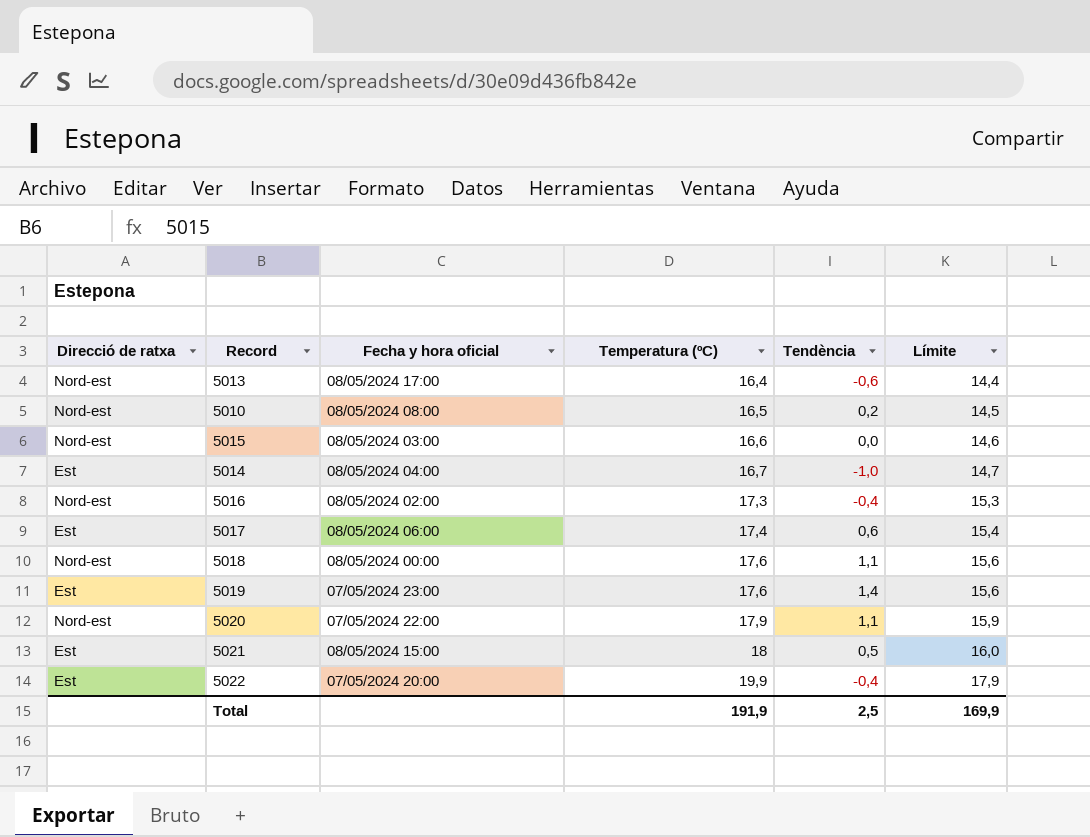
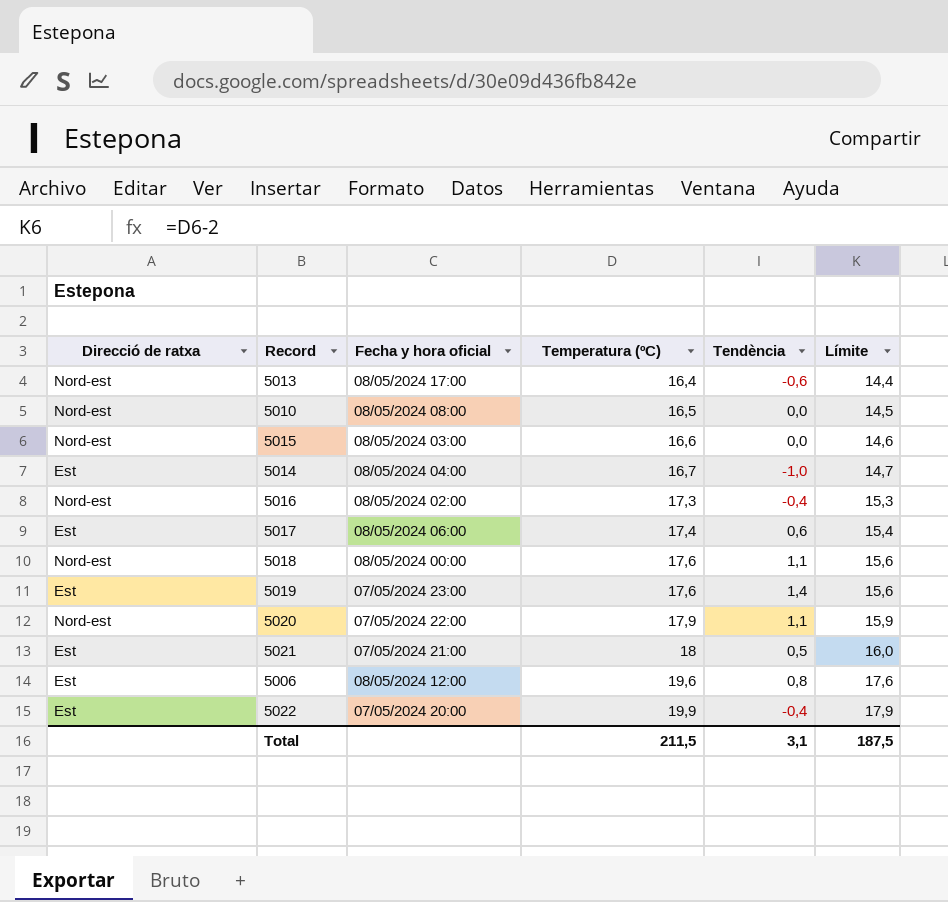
5010 | Tendència: 0,2 -> 0,0
5021 | Fecha y hora oficial: 08/05/2024 15:00 -> 07/05/2024 21:00
row 5006: none -> Est | 08/05/2024 12:00 | 19,6 | 0,8 | 17,6
Total | Temperatura (ºC): 191,9 -> 211,5
Total | Tendència: 2,5 -> 3,1
Total | Límite: 169,9 -> 187,5

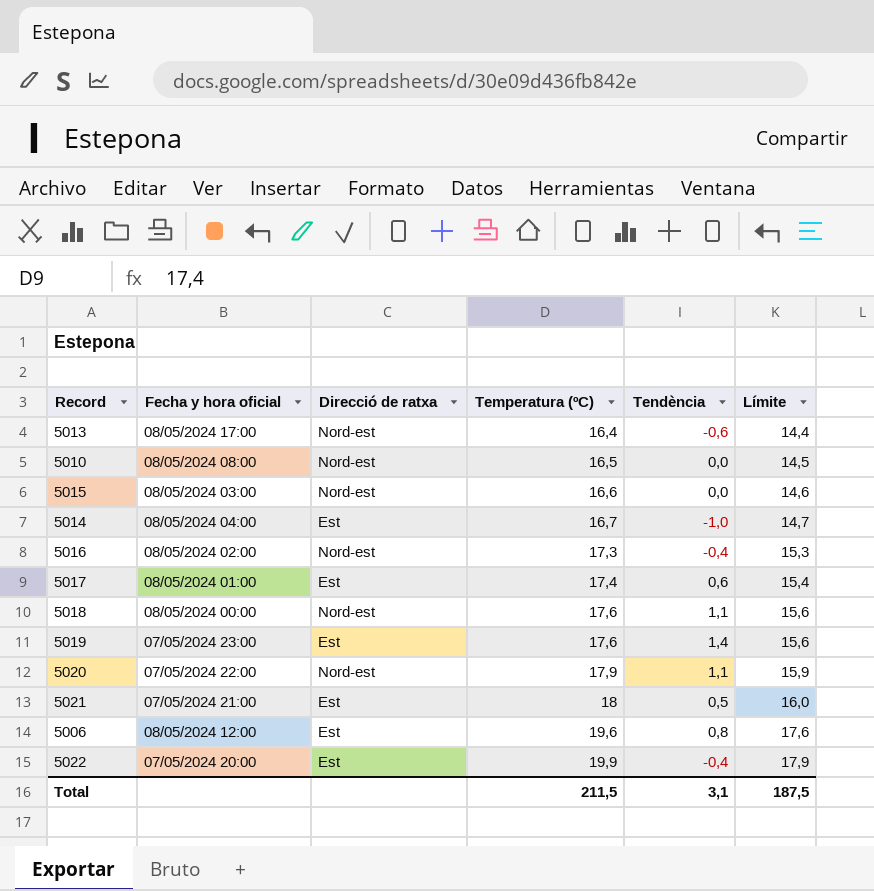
column Direcció de ratxa | position: 1 -> 3
5017 | Fecha y hora oficial: 08/05/2024 06:00 -> 08/05/2024 01:00

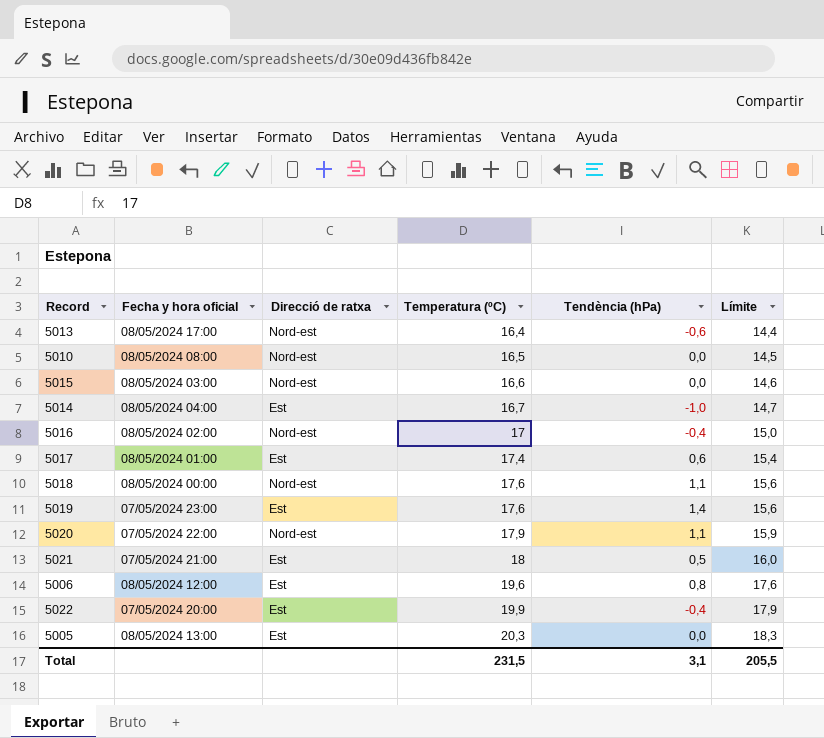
column name: Tendència -> Tendència (hPa)
5016 | Temperatura (ºC): 17,3 -> 17
5016 | Límite: 15,3 -> 15,0
row 5005: none -> 08/05/2024 13:00 | Est | 20,3 | 0,0 | 18,3
Total | Temperatura (ºC): 211,5 -> 231,5
Total | Límite: 187,5 -> 205,5

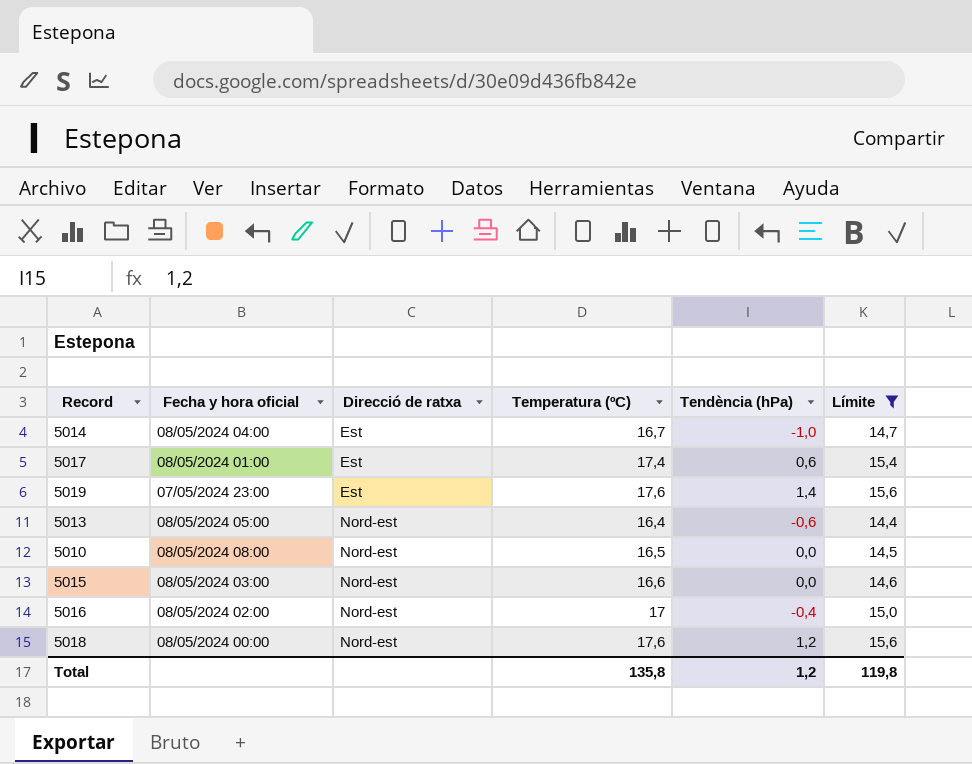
filter: none -> Límite <= 15,6
row order: Temperatura (ºC) ascending -> Direcció de ratxa ascending
5013 | Fecha y hora oficial: 08/05/2024 17:00 -> 08/05/2024 05:00
5018 | Tendència (hPa): 1,1 -> 1,2
Total | Temperatura (ºC): 231,5 -> 135,8
Total | Tendència (hPa): 3,1 -> 1,2
Total | Límite: 205,5 -> 119,8

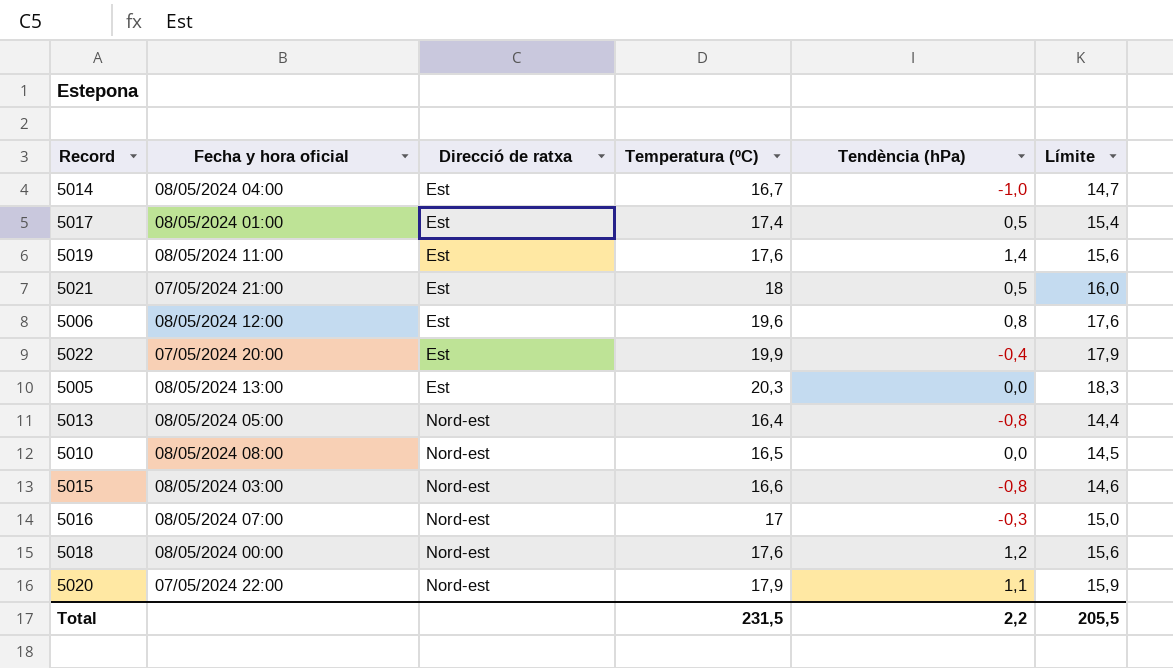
filter: Límite <= 15,6 -> none
5017 | Tendència (hPa): 0,6 -> 0,5
5019 | Fecha y hora oficial: 07/05/2024 23:00 -> 08/05/2024 11:00
5013 | Tendència (hPa): -0,6 -> -0,8
5015 | Tendència (hPa): 0,0 -> -0,8
5016 | Fecha y hora oficial: 08/05/2024 02:00 -> 08/05/2024 07:00
5016 | Tendència (hPa): -0,4 -> -0,3
Total | Temperatura (ºC): 135,8 -> 231,5
Total | Tendència (hPa): 1,2 -> 2,2
Total | Límite: 119,8 -> 205,5

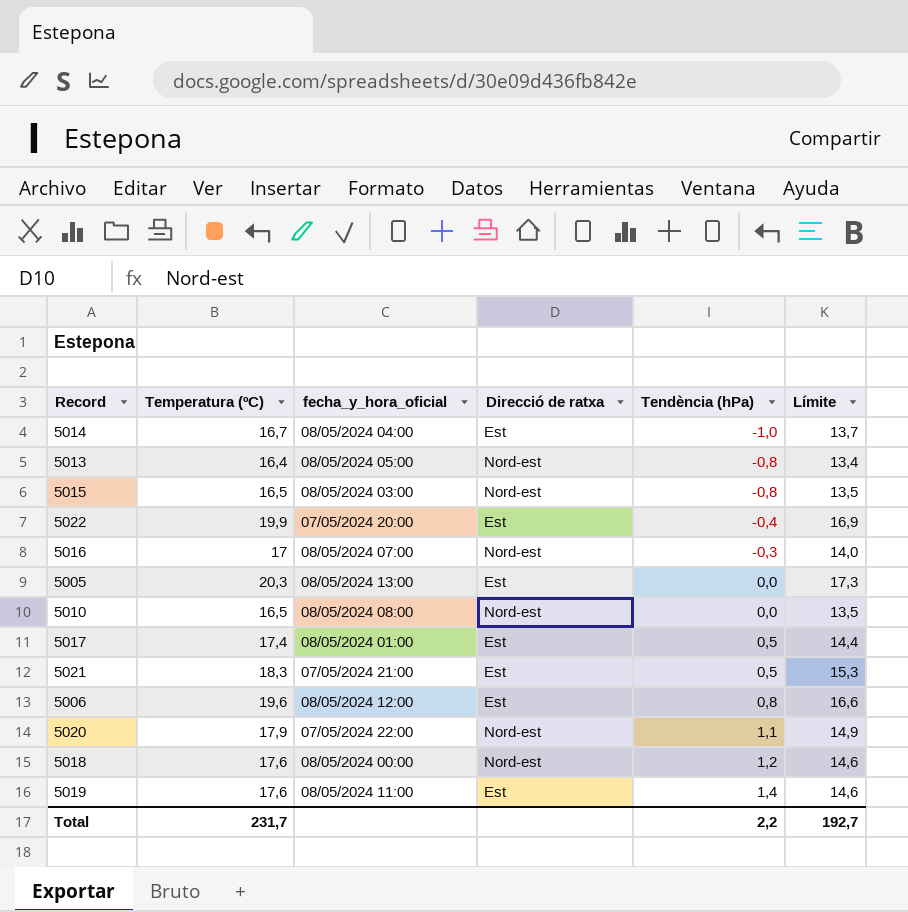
row order: Direcció de ratxa ascending -> Tendència (hPa) ascending
column Temperatura (ºC) | position: 4 -> 2
column name: Fecha y hora oficial -> fecha_y_hora_oficial
column Límite | formula: [Temperatura (ºC)] - 2 -> [Temperatura (ºC)] - 3
5015 | Temperatura (ºC): 16,6 -> 16,5
5021 | Temperatura (ºC): 18 -> 18,3
Total | Temperatura (ºC): 231,5 -> 231,7
Total | Límite: 205,5 -> 192,7

